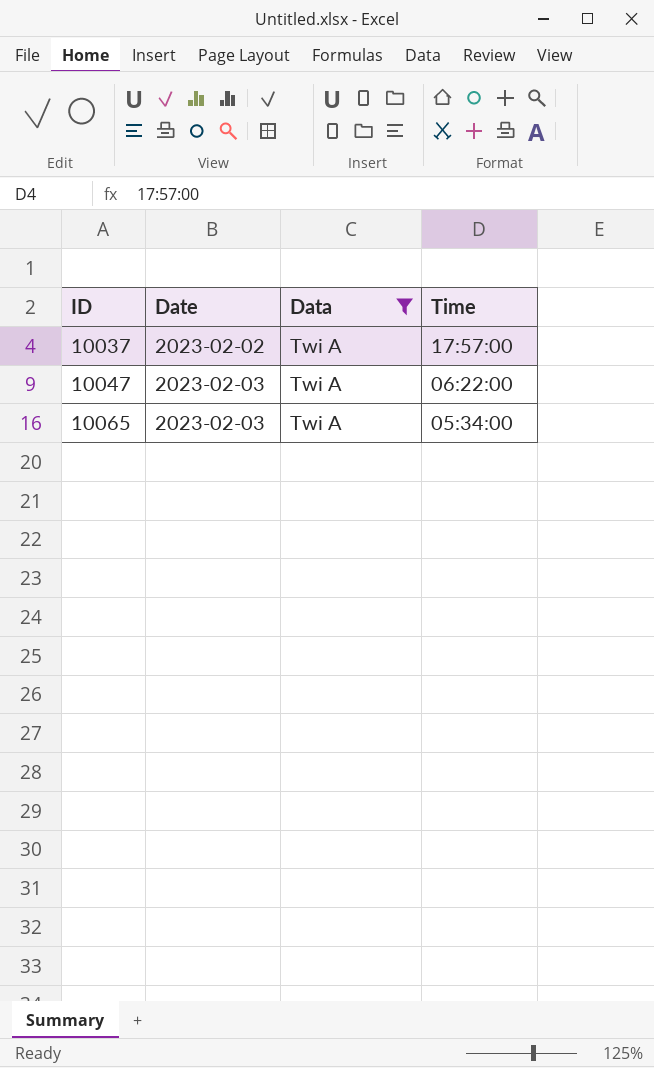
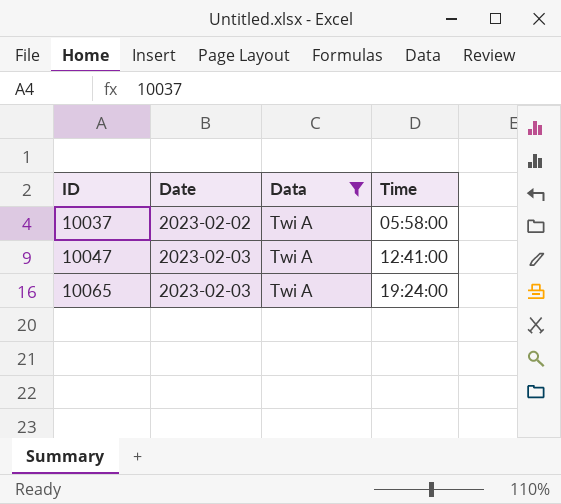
10037 | Time: 17:57:00 -> 05:58:00
10047 | Time: 06:22:00 -> 12:41:00
10065 | Time: 05:34:00 -> 19:24:00

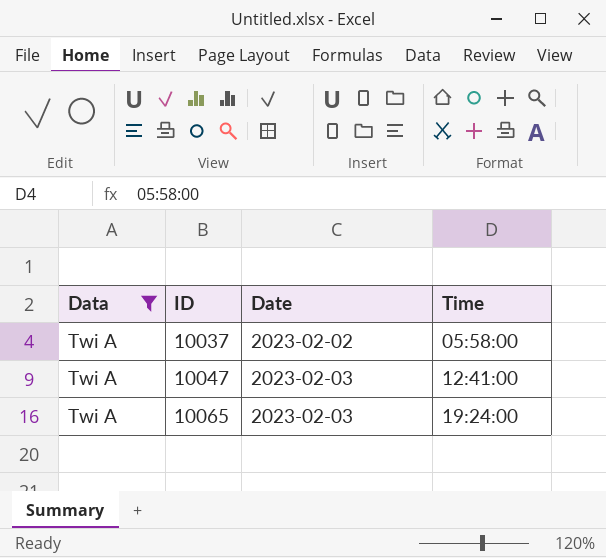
column Data | position: 3 -> 1

